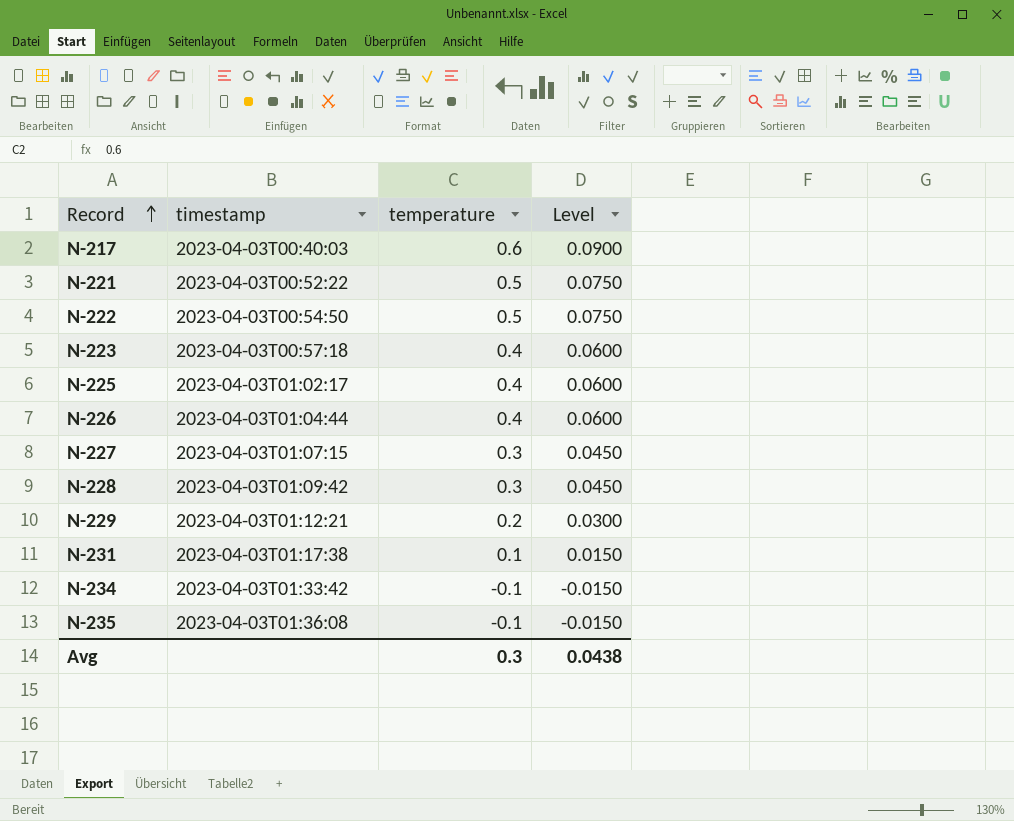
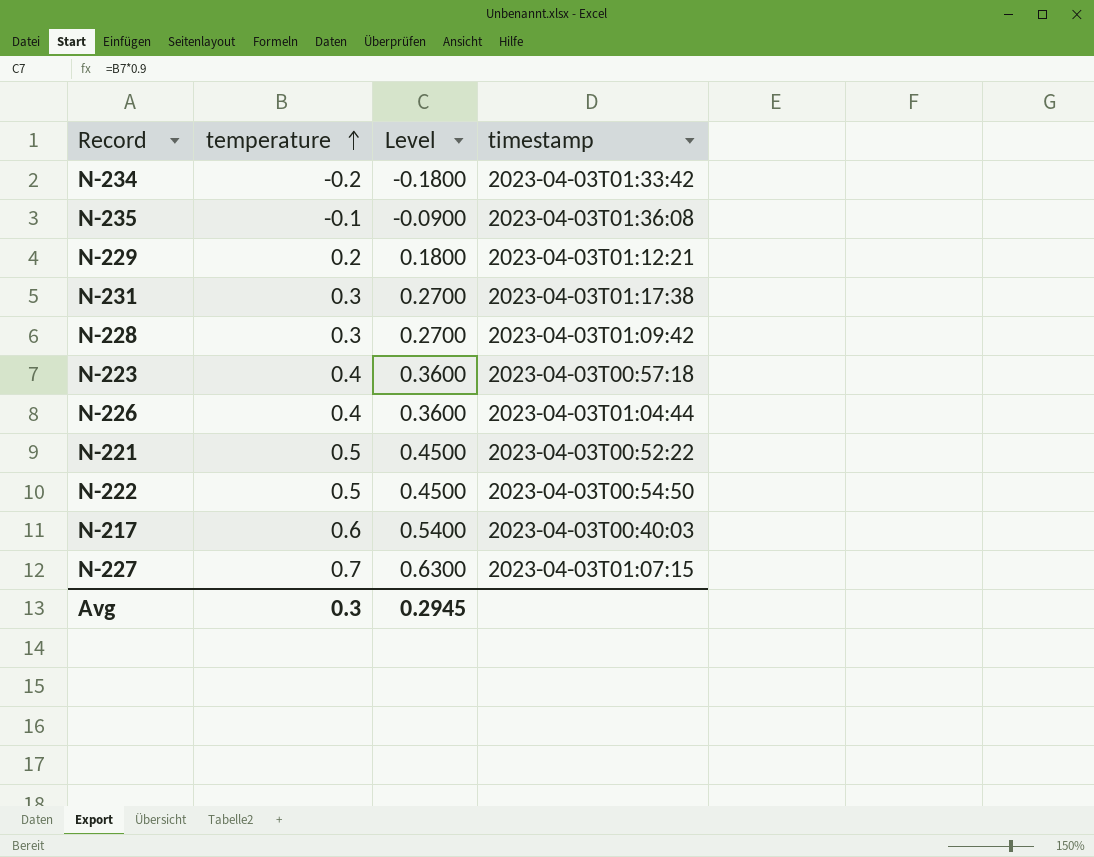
row order: Record ascending -> temperature ascending
column Level | formula: [temperature] * 0.15 -> [temperature] * 0.9
column timestamp | position: 2 -> 4
row N-225: 2023-04-03T01:02:17 | 0.4 | 0.0600 -> none
N-234 | temperature: -0.1 -> -0.2
N-231 | temperature: 0.1 -> 0.3
N-227 | temperature: 0.3 -> 0.7
Avg | Level: 0.0438 -> 0.2945

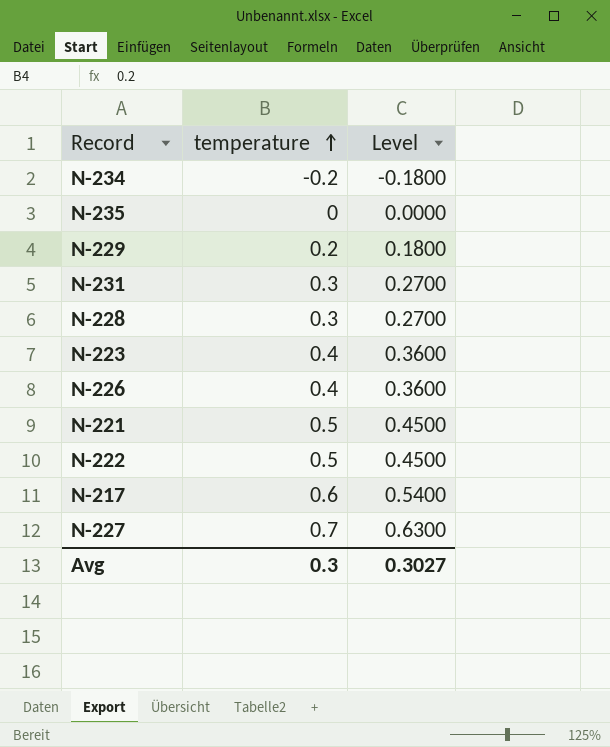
column timestamp | position: 4 -> none
N-235 | temperature: -0.1 -> 0
N-235 | Level: -0.0900 -> 0.0000
Avg | Level: 0.2945 -> 0.3027

